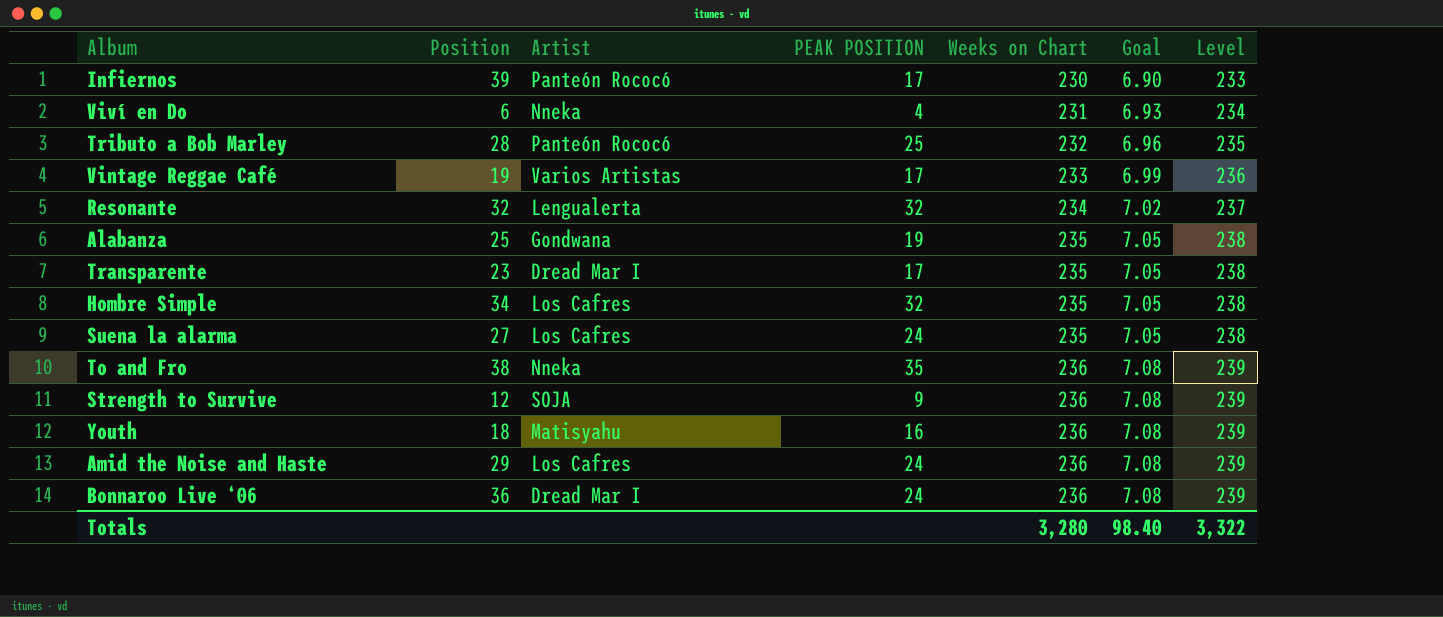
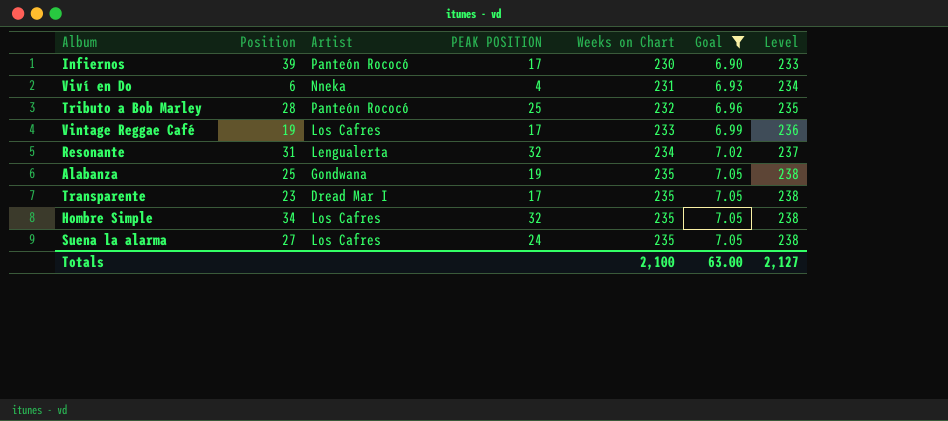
filter: none -> Goal != 7.08
Vintage Reggae Café | Artist: Varios Artistas -> Los Cafres
Resonante | Position: 32 -> 31
Totals | Weeks on Chart: 3,280 -> 2,100
Totals | Goal: 98.40 -> 63.00
Totals | Level: 3,322 -> 2,127

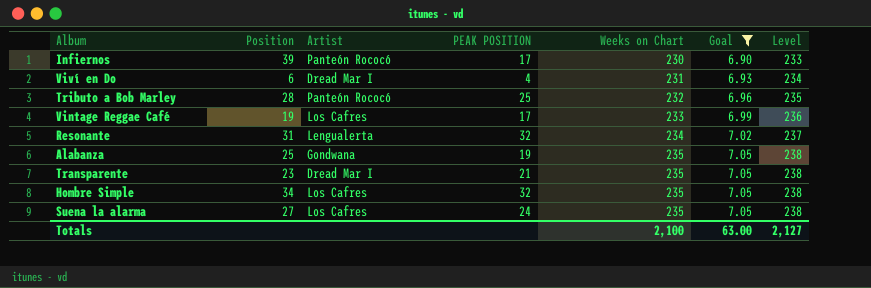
Viví en Do | Artist: Nneka -> Dread Mar I
Transparente | PEAK POSITION: 17 -> 21

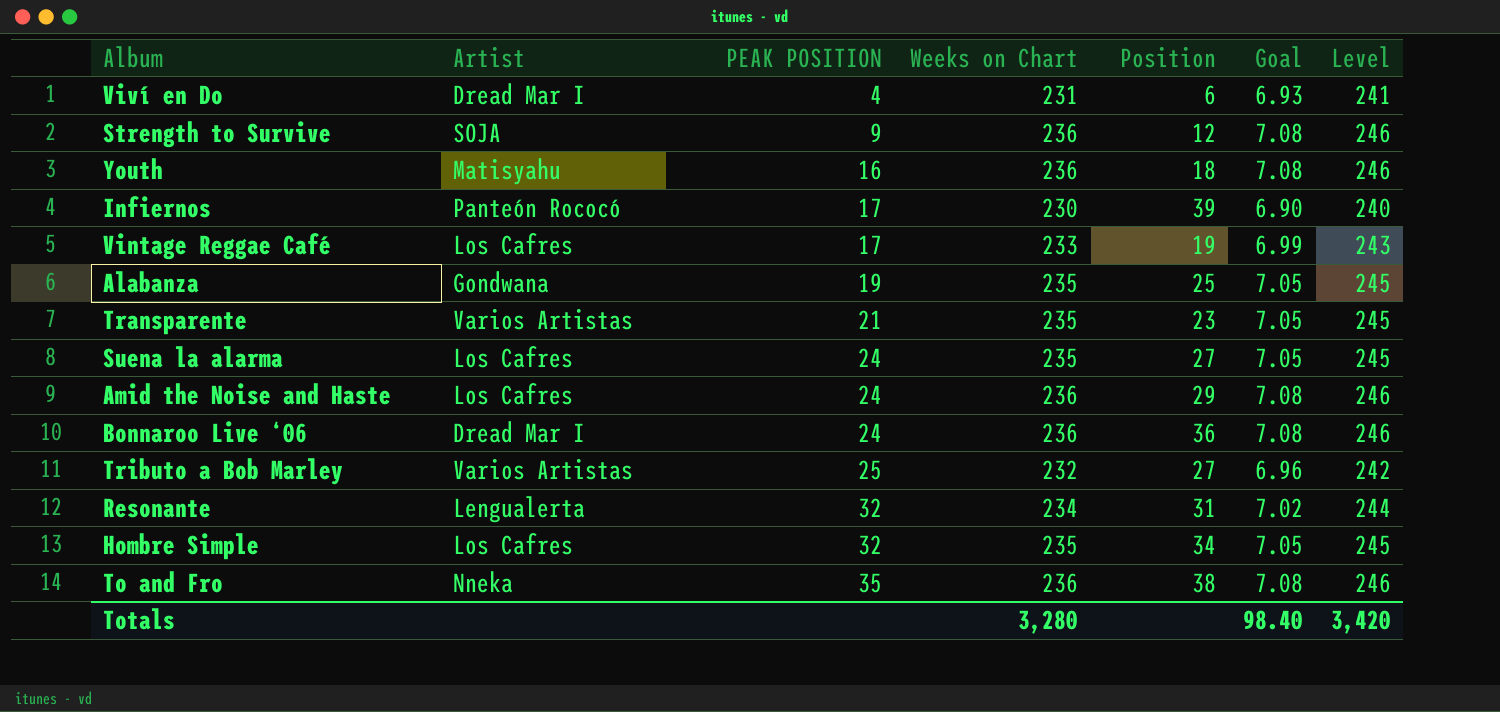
filter: Goal != 7.08 -> none
row order: Weeks on Chart ascending -> PEAK POSITION ascending
column Position | position: 2 -> 5
column Level | formula: [Weeks on Chart] + 3 -> [Weeks on Chart] + 10
Transparente | Artist: Dread Mar I -> Varios Artistas
Tributo a Bob Marley | Artist: Panteón Rococó -> Varios Artistas
Tributo a Bob Marley | Position: 28 -> 27
Totals | Weeks on Chart: 2,100 -> 3,280
Totals | Goal: 63.00 -> 98.40
Totals | Level: 2,127 -> 3,420

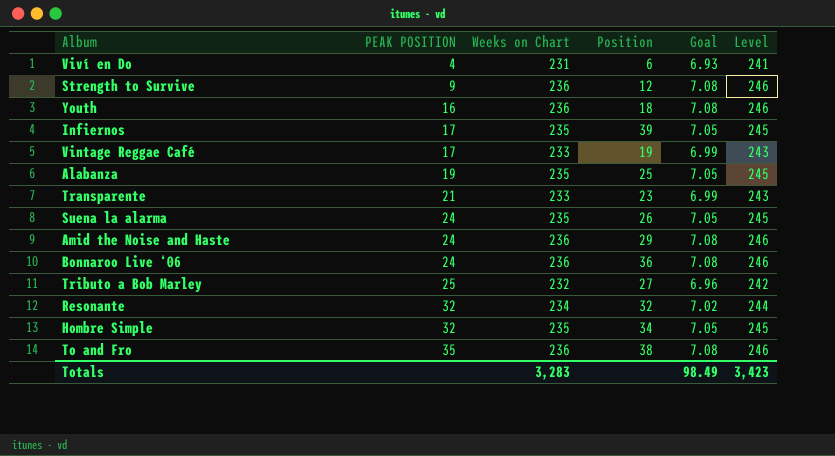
column Artist | position: 2 -> none
Infiernos | Weeks on Chart: 230 -> 235
Infiernos | Goal: 6.90 -> 7.05
Infiernos | Level: 240 -> 245
Transparente | Weeks on Chart: 235 -> 233
Transparente | Goal: 7.05 -> 6.99
Transparente | Level: 245 -> 243
Suena la alarma | Position: 27 -> 26
Resonante | Position: 31 -> 32
Totals | Weeks on Chart: 3,280 -> 3,283
Totals | Goal: 98.40 -> 98.49
Totals | Level: 3,420 -> 3,423

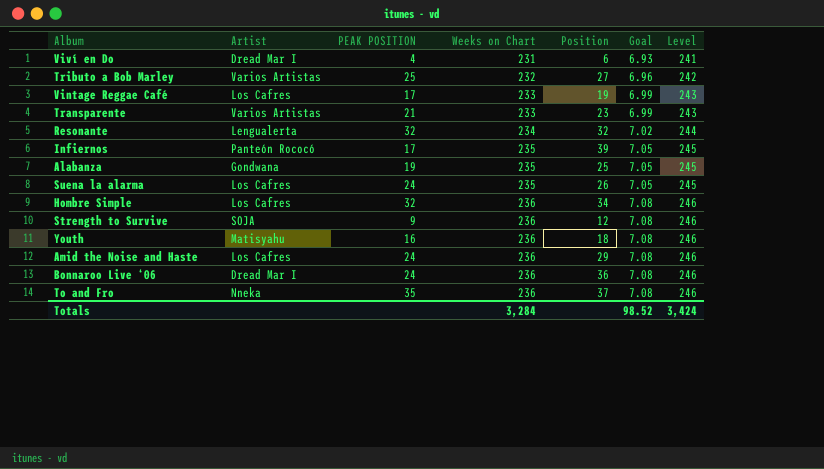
row order: PEAK POSITION ascending -> Weeks on Chart ascending
column Artist | position: none -> 2
Hombre Simple | Weeks on Chart: 235 -> 236
Hombre Simple | Goal: 7.05 -> 7.08
Hombre Simple | Level: 245 -> 246
To and Fro | Position: 38 -> 37
Totals | Weeks on Chart: 3,283 -> 3,284
Totals | Goal: 98.49 -> 98.52
Totals | Level: 3,423 -> 3,424

